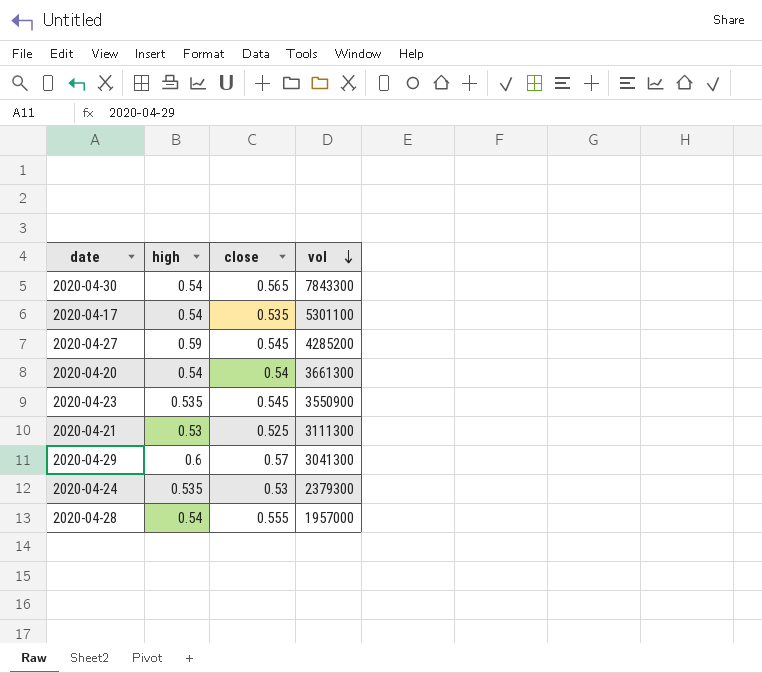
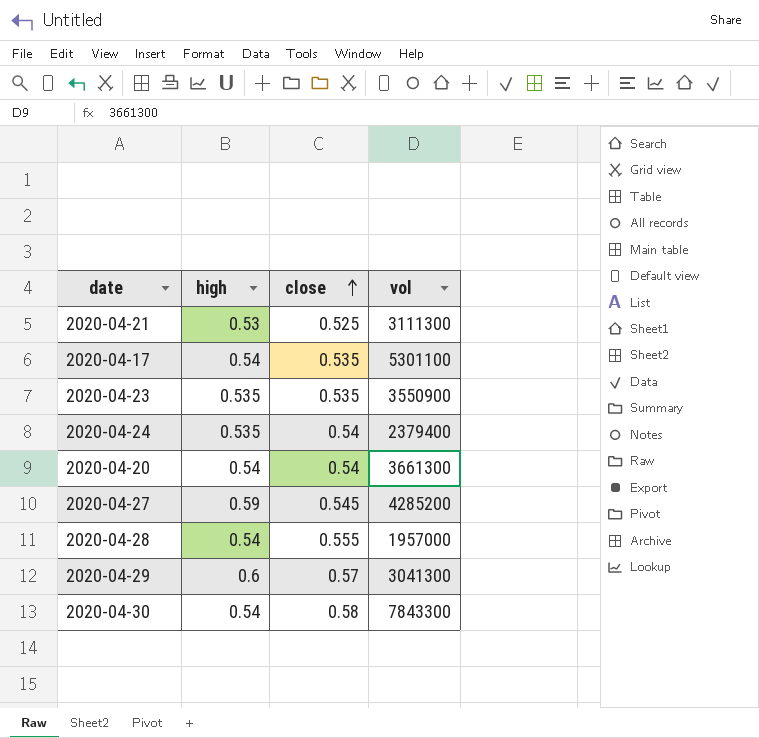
row order: vol descending -> close ascending
2020-04-23 | close: 0.545 -> 0.535
2020-04-24 | close: 0.53 -> 0.54
2020-04-24 | vol: 2379300 -> 2379400
2020-04-30 | close: 0.565 -> 0.58

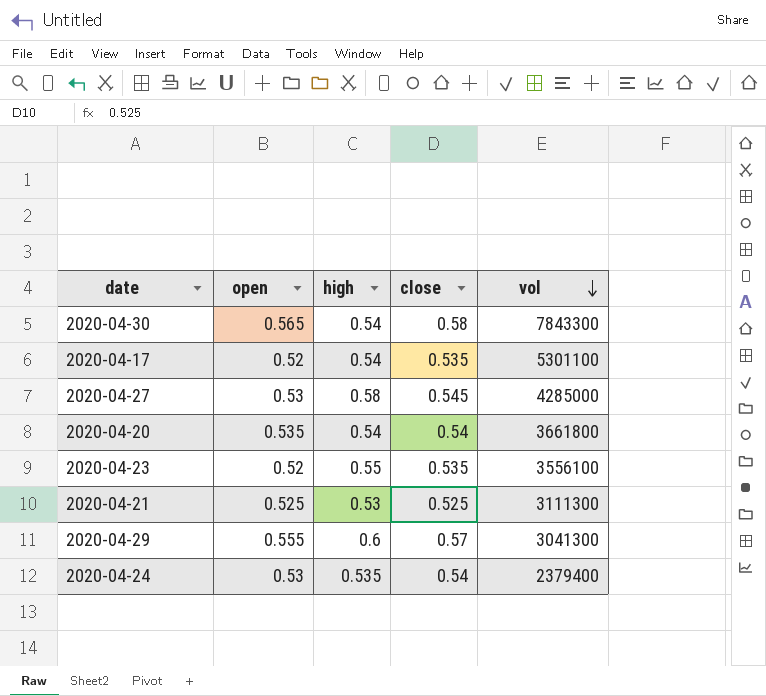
row order: close ascending -> vol descending
column open | position: none -> 2
row 2020-04-28: 0.54 | 0.555 | 1957000 -> none
2020-04-27 | high: 0.59 -> 0.58
2020-04-27 | vol: 4285200 -> 4285000
2020-04-20 | vol: 3661300 -> 3661800
2020-04-23 | high: 0.535 -> 0.55
2020-04-23 | vol: 3550900 -> 3556100

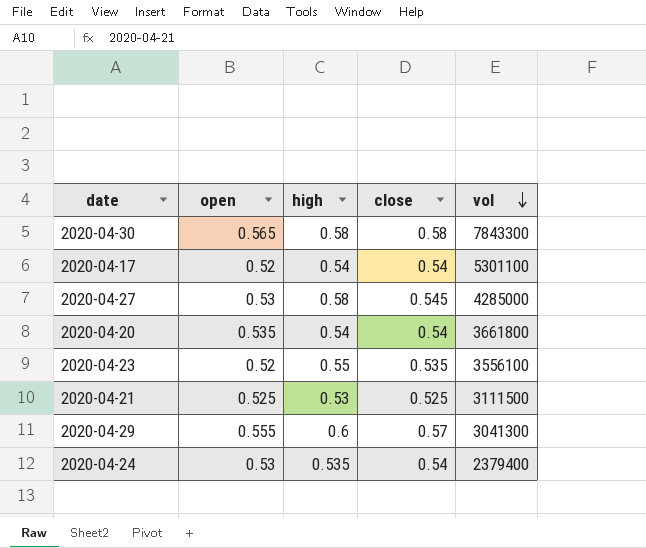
2020-04-30 | high: 0.54 -> 0.58
2020-04-17 | close: 0.535 -> 0.54
2020-04-21 | vol: 3111300 -> 3111500

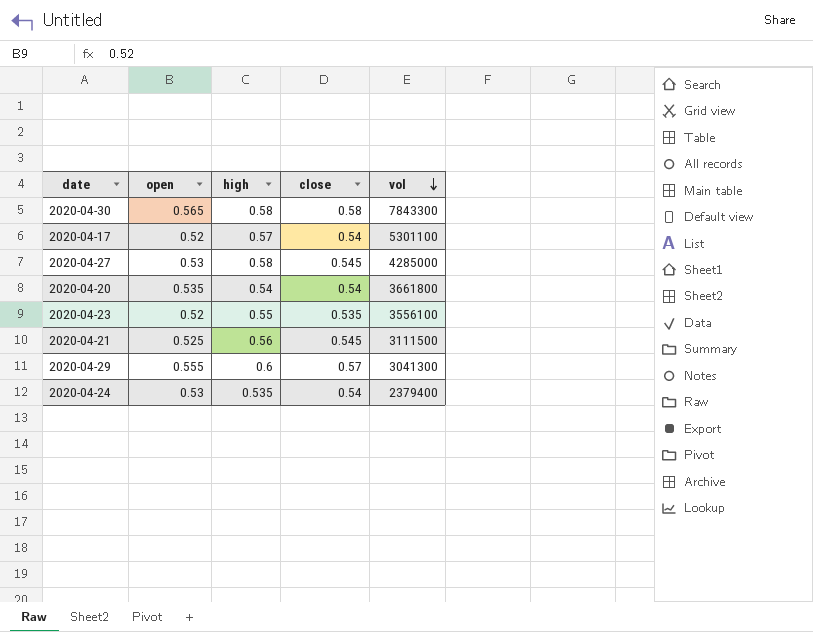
2020-04-17 | high: 0.54 -> 0.57
2020-04-21 | high: 0.53 -> 0.56
2020-04-21 | close: 0.525 -> 0.545

